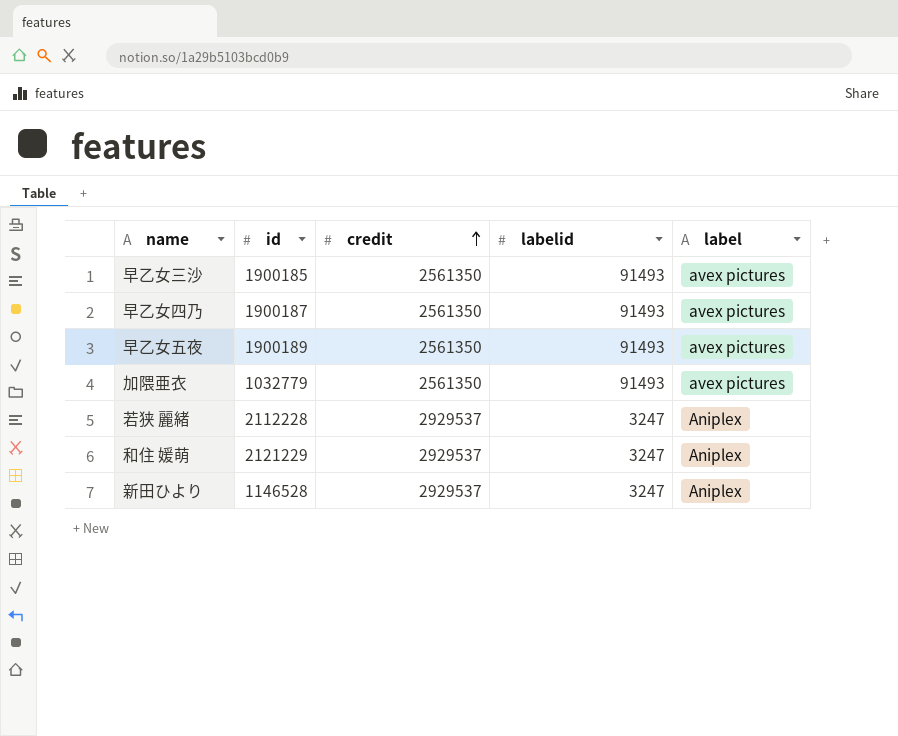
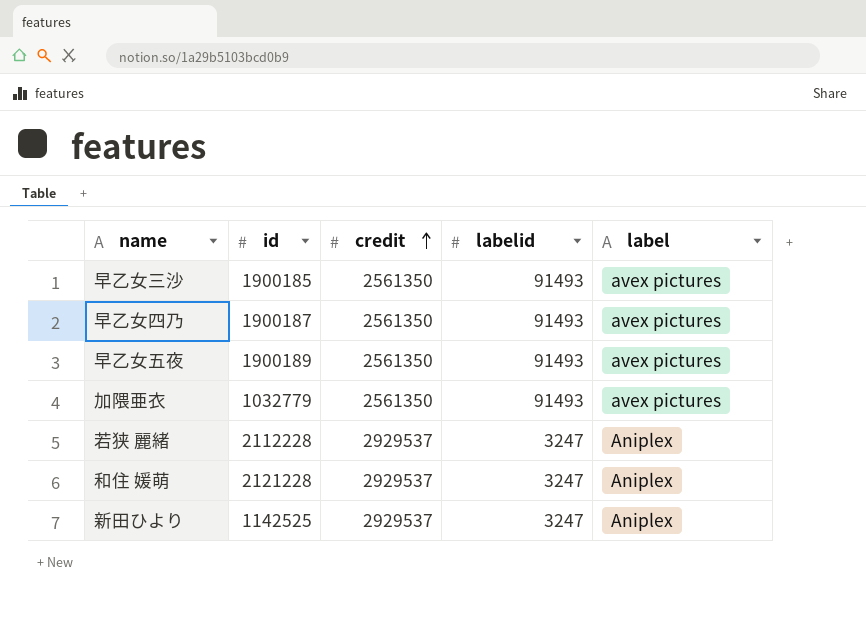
和住 媛萌 | id: 2121229 -> 2121228
新田ひより | id: 1146528 -> 1142525

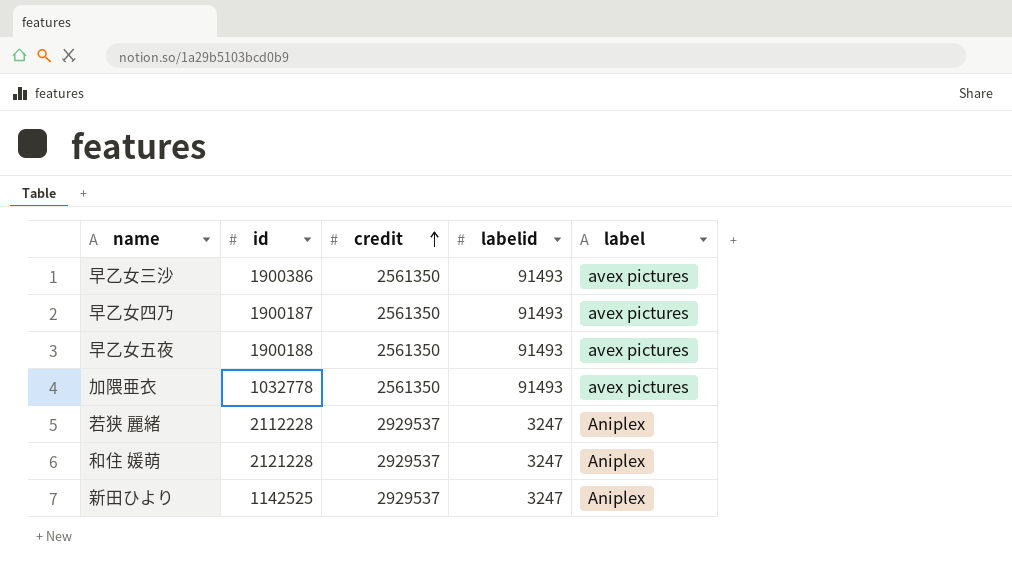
早乙女三沙 | id: 1900185 -> 1900386
早乙女五夜 | id: 1900189 -> 1900188
加隈亜衣 | id: 1032779 -> 1032778

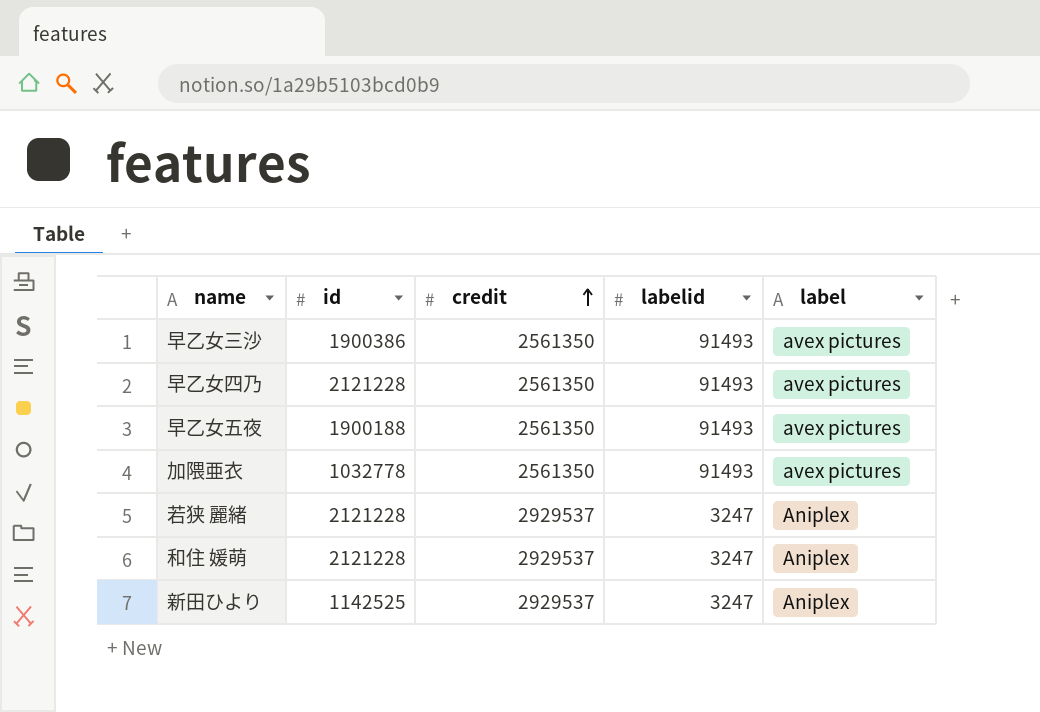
早乙女四乃 | id: 1900187 -> 2121228
若狭 麗緒 | id: 2112228 -> 2121228

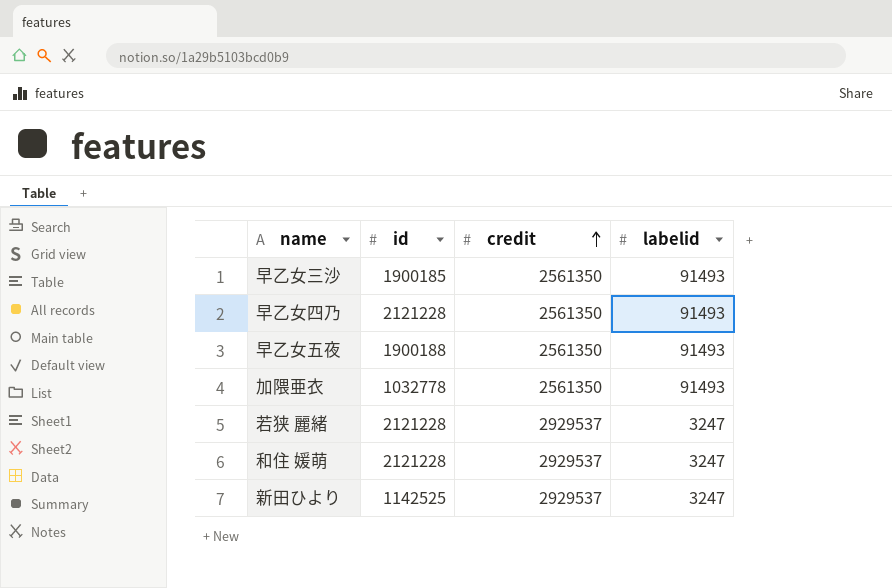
column label | position: 5 -> none
早乙女三沙 | id: 1900386 -> 1900185

